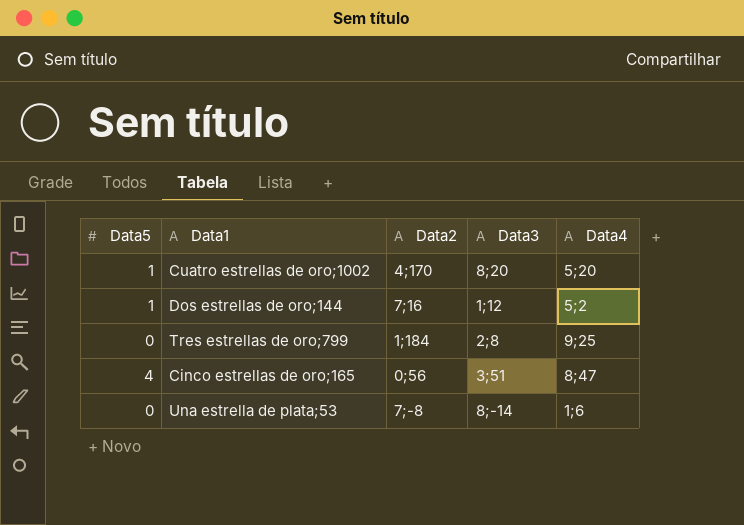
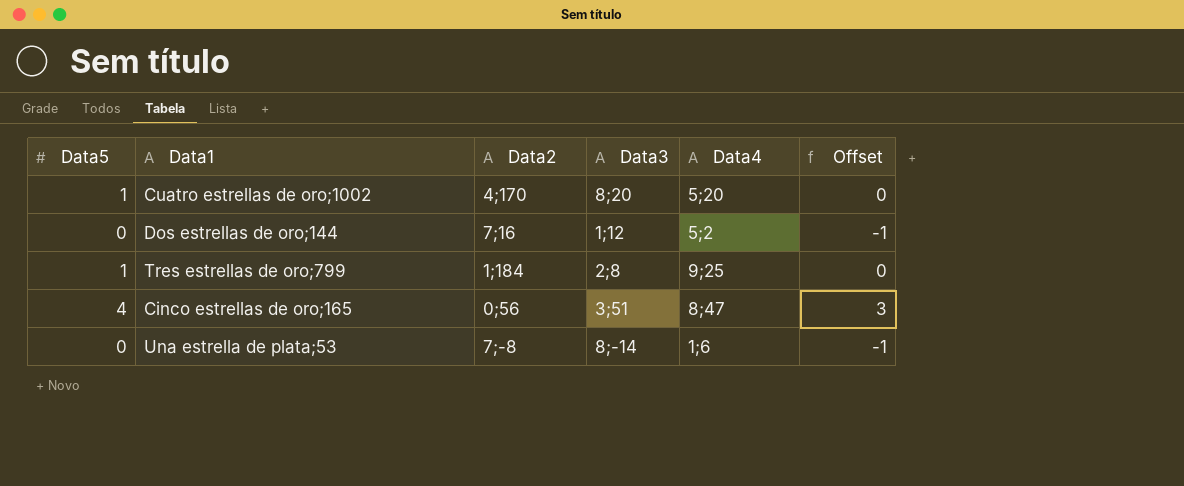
column Offset | formula: none -> [Data5] - 1
Dos estrellas de oro;144 | Data5: 1 -> 0
Tres estrellas de oro;799 | Data5: 0 -> 1

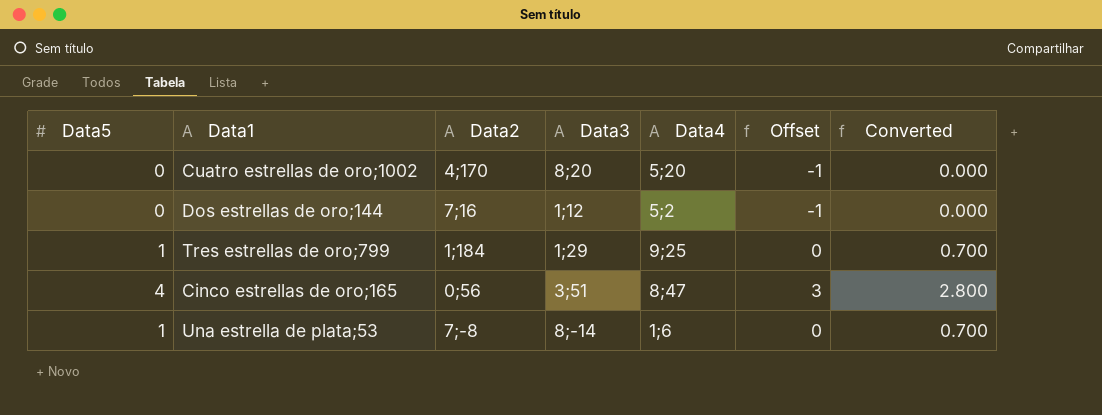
column Converted | formula: none -> [Data5] * 0.7
Cuatro estrellas de oro;1002 | Data5: 1 -> 0
Cuatro estrellas de oro;1002 | Offset: 0 -> -1
Tres estrellas de oro;799 | Data3: 2;8 -> 1;29
Una estrella de plata;53 | Data5: 0 -> 1
Una estrella de plata;53 | Offset: -1 -> 0

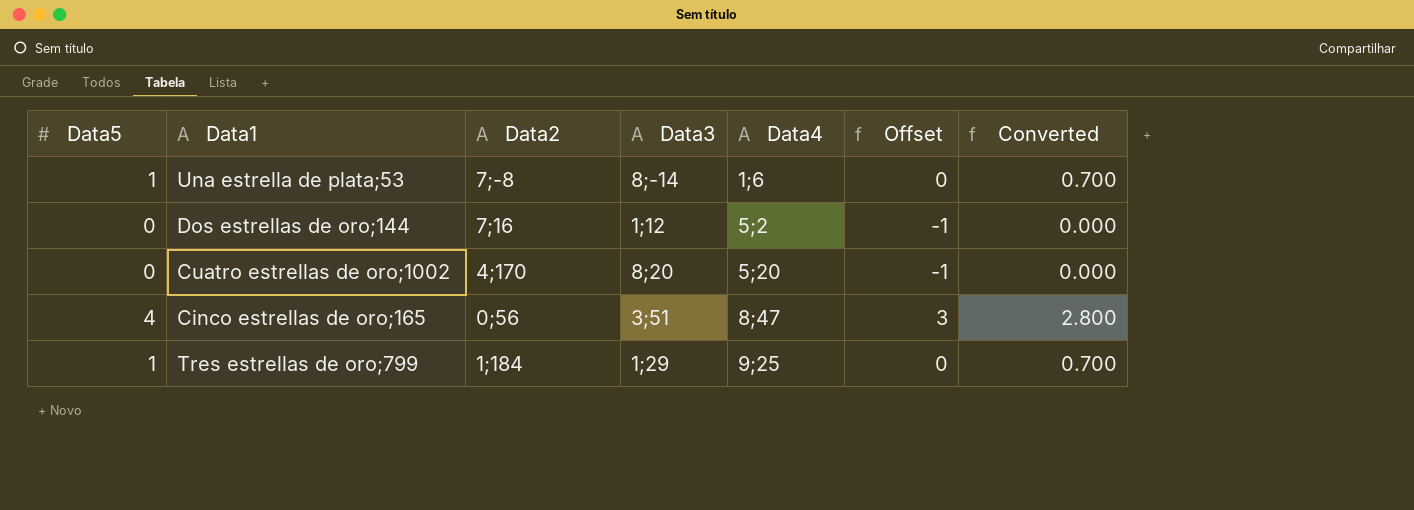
row order: none -> Data4 ascending

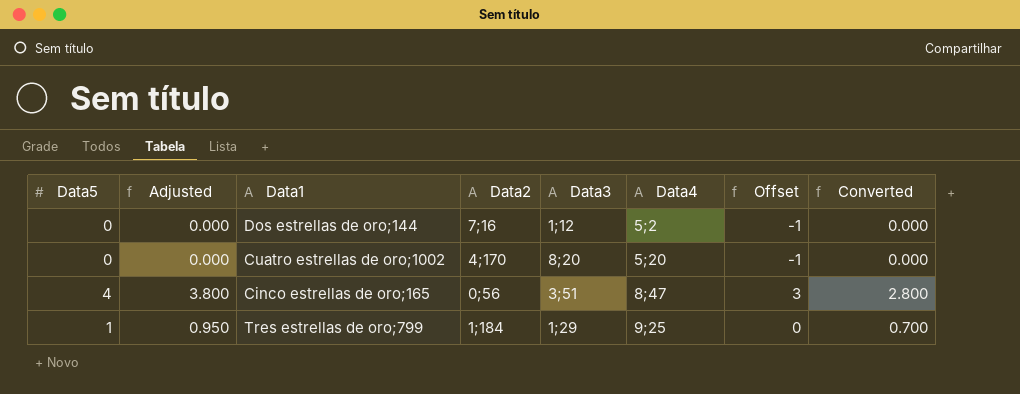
column Adjusted | formula: none -> [Data5] * 0.95
row Una estrella de plata;53: 1 | 7;-8 | 8;-14 | 1;6 | 0 | 0.700 -> none

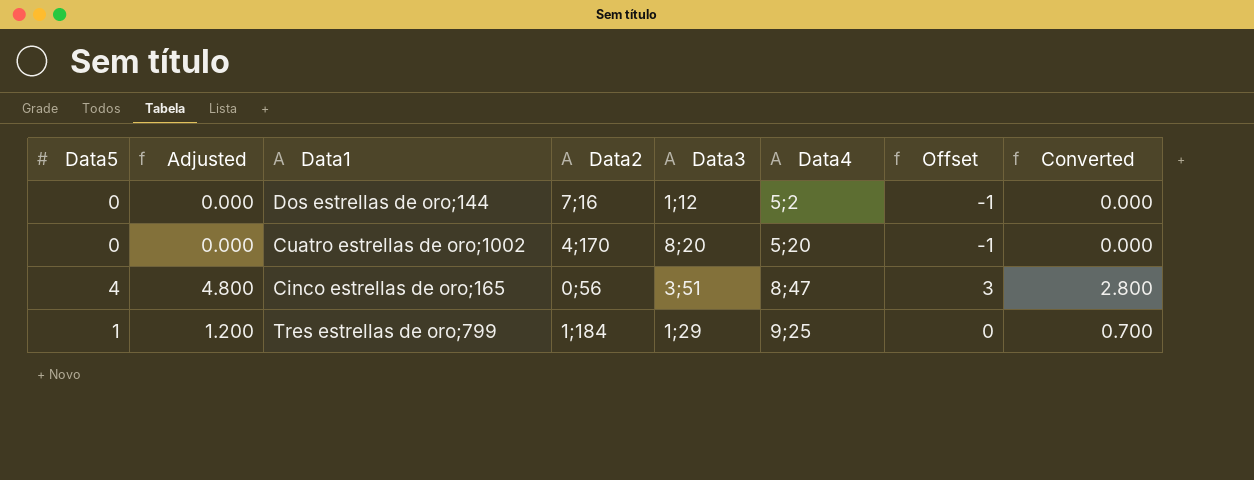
column Adjusted | formula: [Data5] * 0.95 -> [Data5] * 1.2

